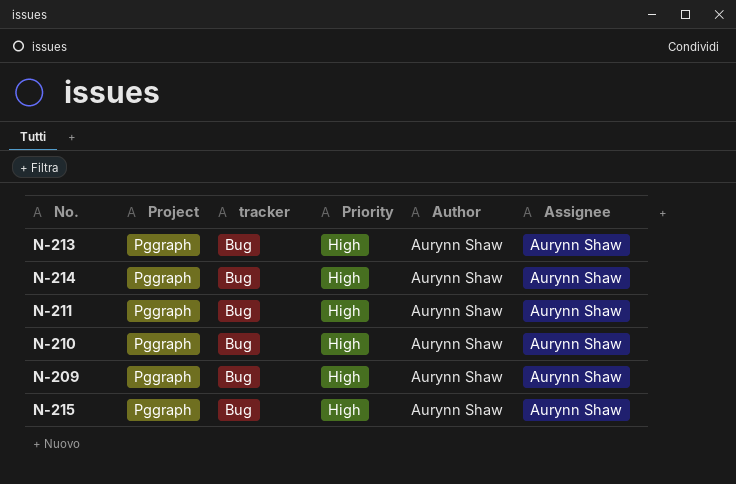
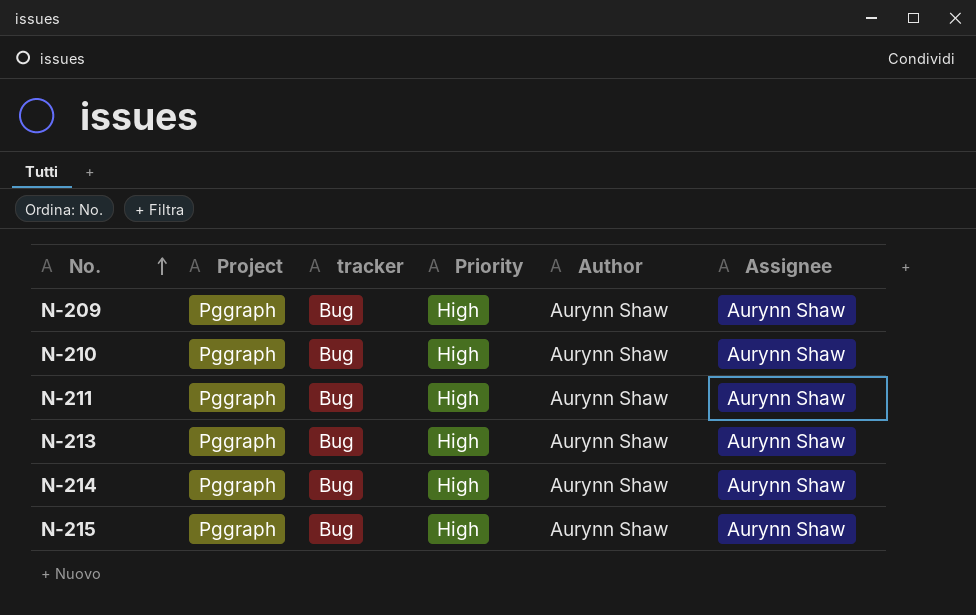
row order: none -> No. ascending

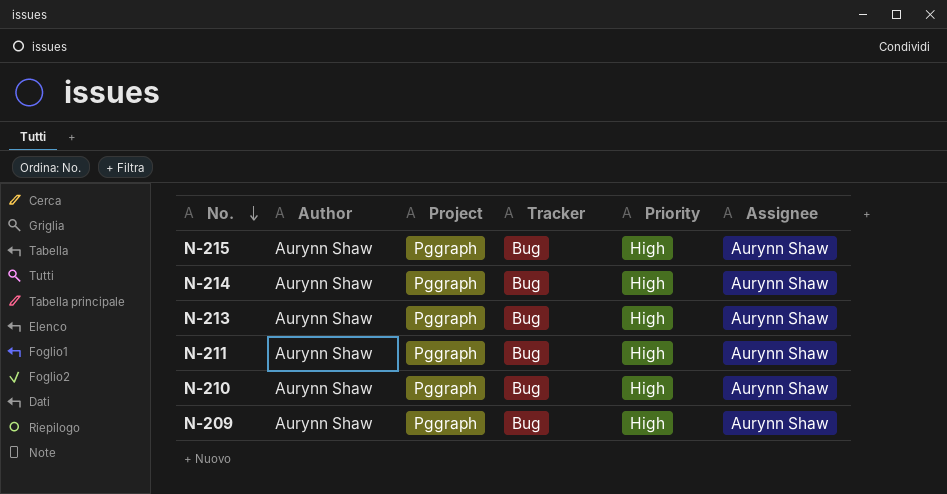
row order: No. ascending -> No. descending
column Author | position: 5 -> 2
column name: tracker -> Tracker

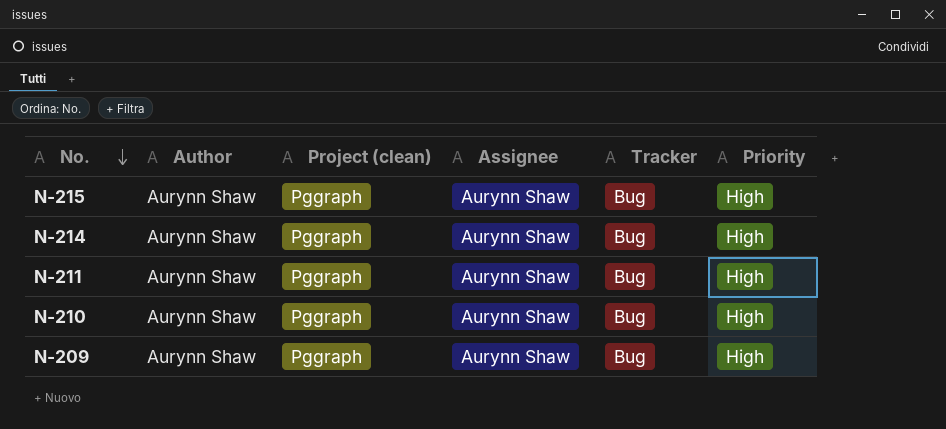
column name: Project -> Project (clean)
column Assignee | position: 6 -> 4
row N-213: Aurynn Shaw | Pggraph | Bug | High | Aurynn Shaw -> none

